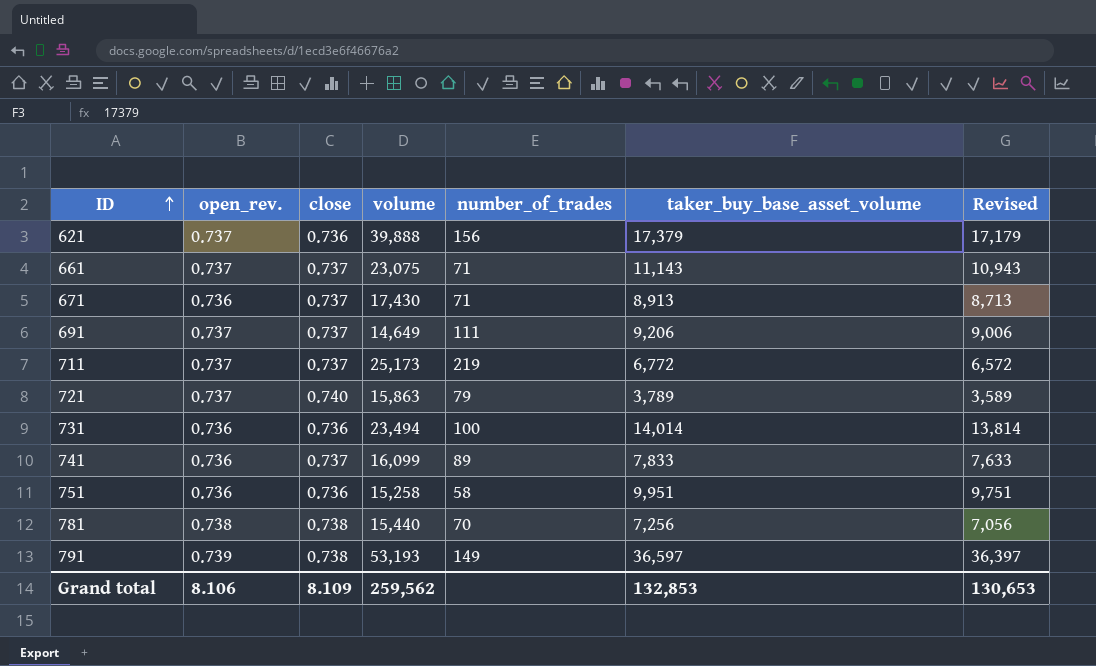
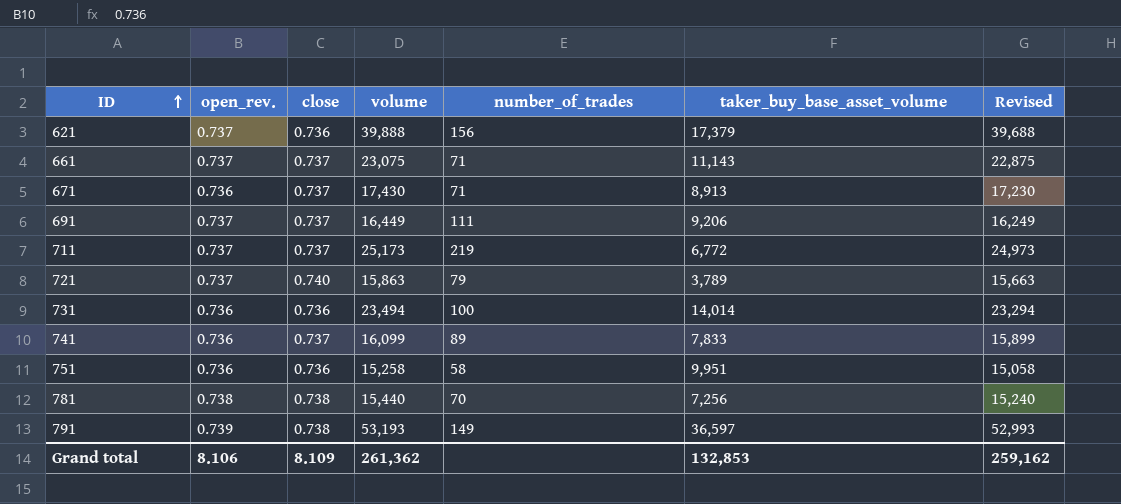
column Revised | formula: [taker_buy_base_asset_volume] - 200 -> [volume] - 200
691 | volume: 14,649 -> 16,449
Grand total | volume: 259,562 -> 261,362
Grand total | Revised: 130,653 -> 259,162

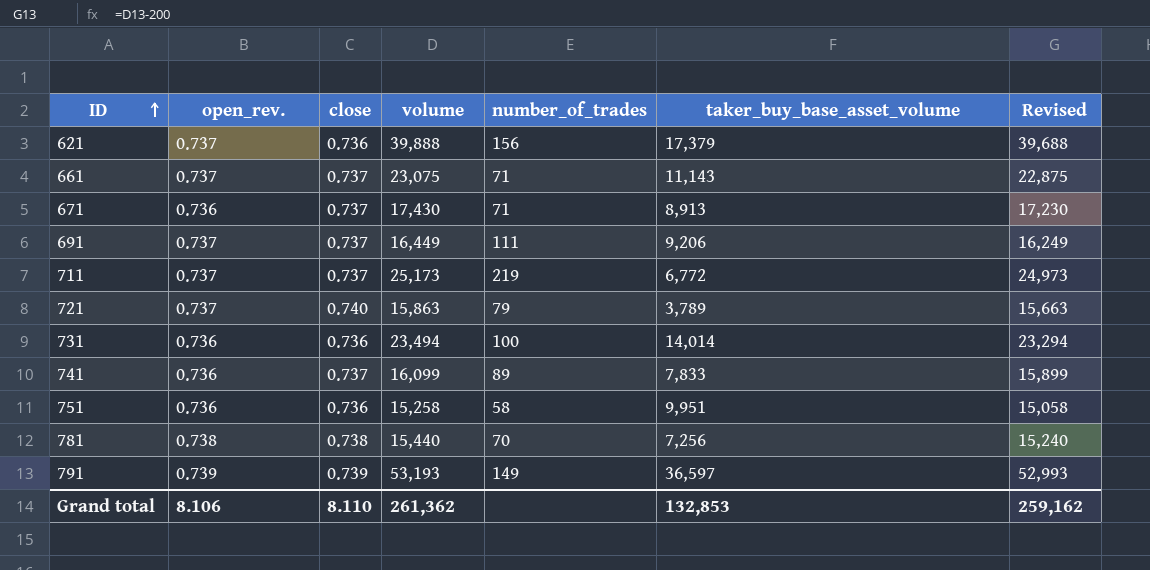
791 | close: 0.738 -> 0.739
Grand total | close: 8.109 -> 8.110

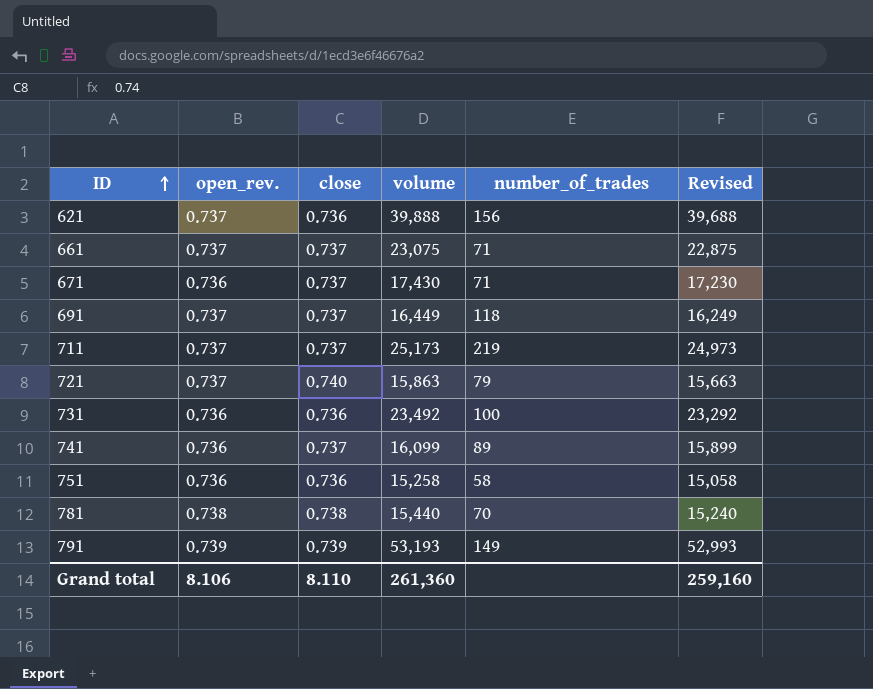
column taker_buy_base_asset_volume | position: 6 -> none
691 | number_of_trades: 111 -> 118
731 | volume: 23,494 -> 23,492
731 | Revised: 23,294 -> 23,292
Grand total | volume: 261,362 -> 261,360
Grand total | Revised: 259,162 -> 259,160

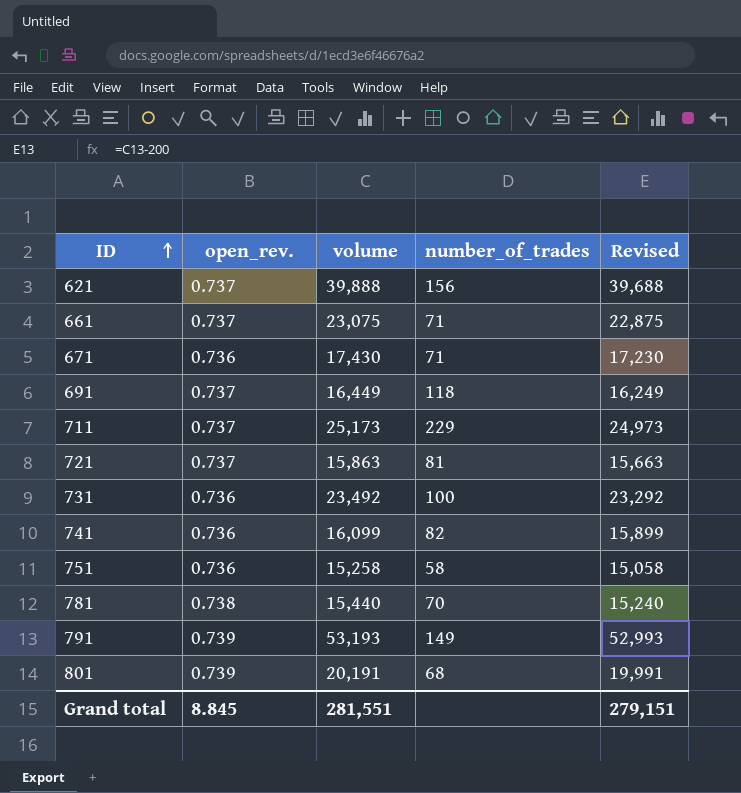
column close | position: 3 -> none
711 | number_of_trades: 219 -> 229
721 | number_of_trades: 79 -> 81
741 | number_of_trades: 89 -> 82
row 801: none -> 0.739 | 20,191 | 68 | 19,991
Grand total | open_rev.: 8.106 -> 8.845
Grand total | volume: 261,360 -> 281,551
Grand total | Revised: 259,160 -> 279,151

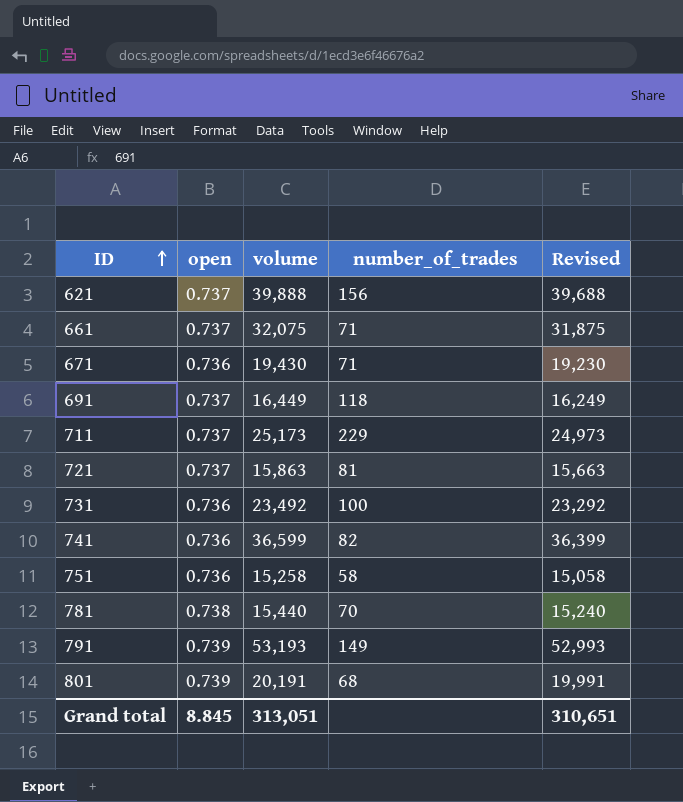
column name: open_rev. -> open
661 | volume: 23,075 -> 32,075
661 | Revised: 22,875 -> 31,875
671 | volume: 17,430 -> 19,430
671 | Revised: 17,230 -> 19,230
741 | volume: 16,099 -> 36,599
741 | Revised: 15,899 -> 36,399
Grand total | volume: 281,551 -> 313,051
Grand total | Revised: 279,151 -> 310,651

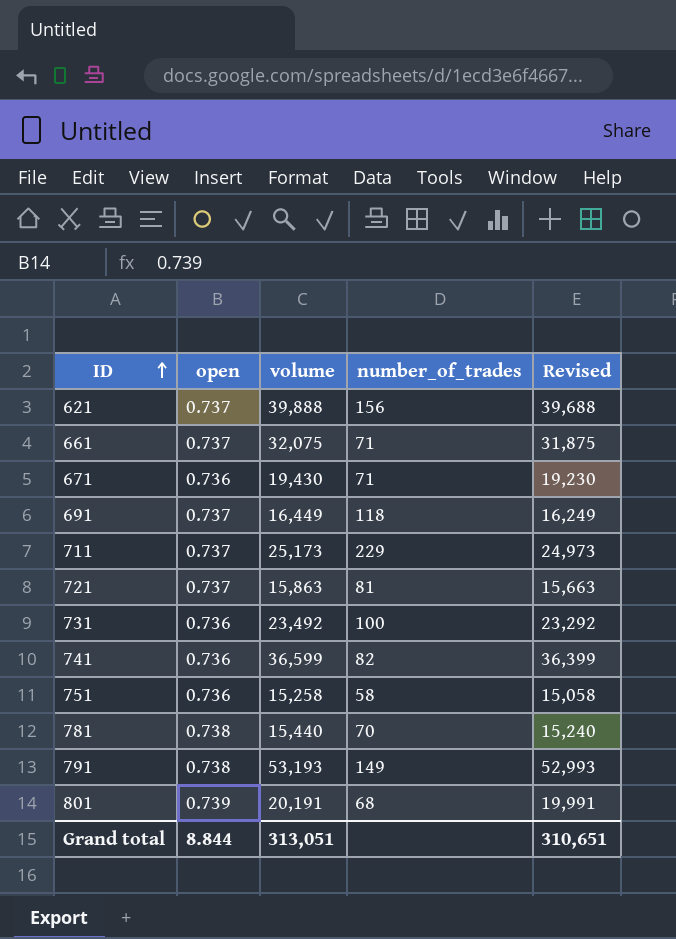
791 | open: 0.739 -> 0.738
Grand total | open: 8.845 -> 8.844

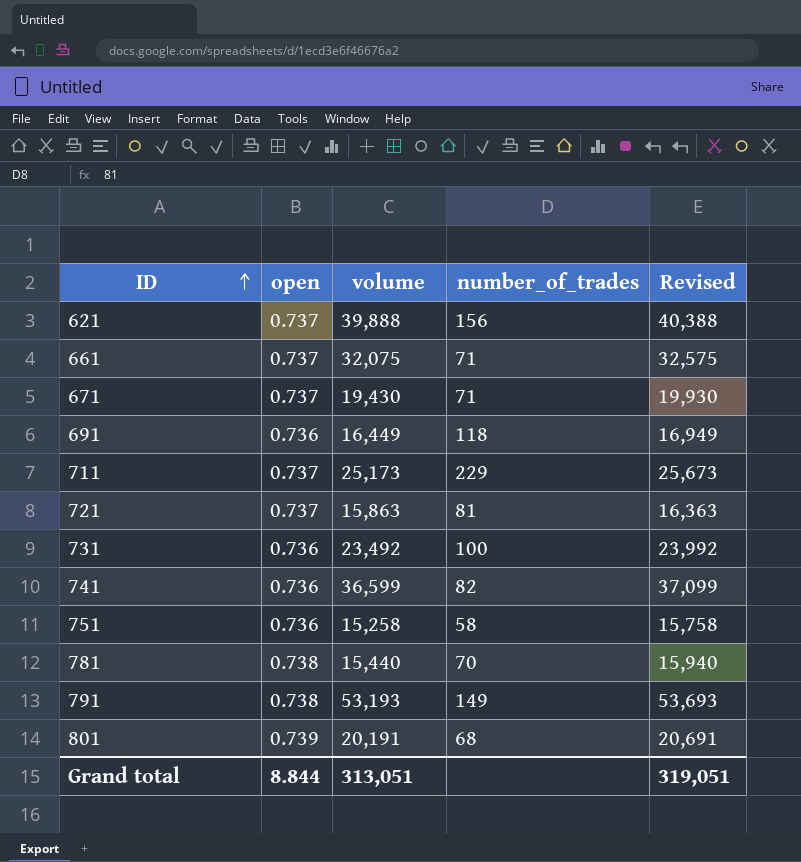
column Revised | formula: [volume] - 200 -> [volume] + 500
671 | open: 0.736 -> 0.737
691 | open: 0.737 -> 0.736
Grand total | Revised: 310,651 -> 319,051

